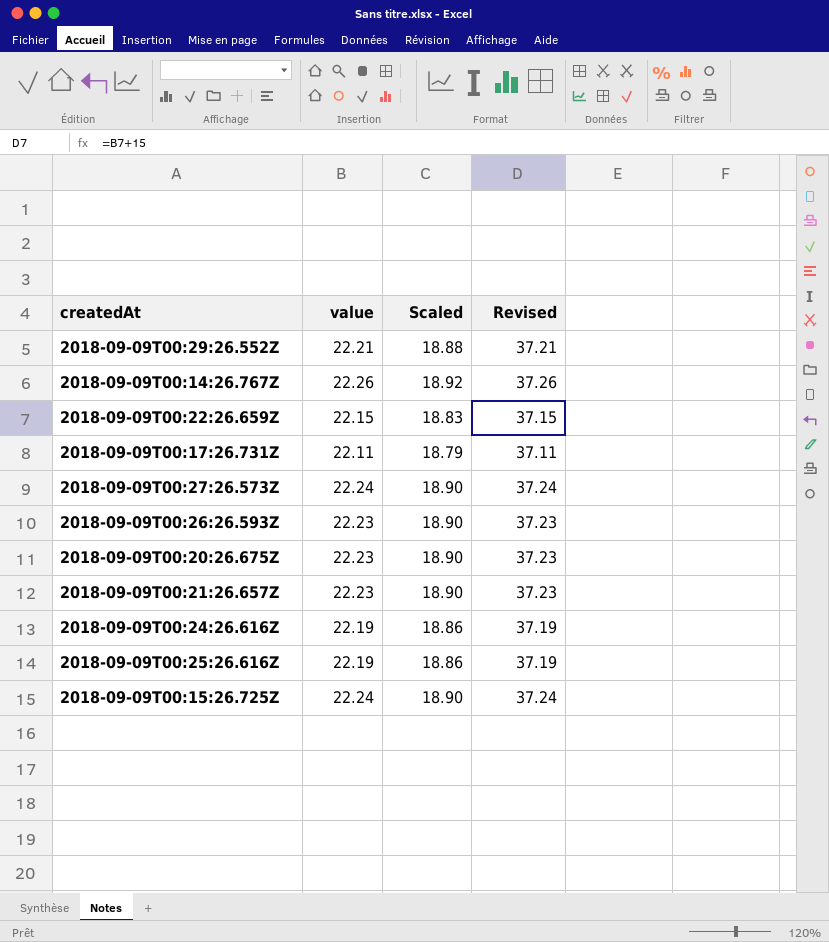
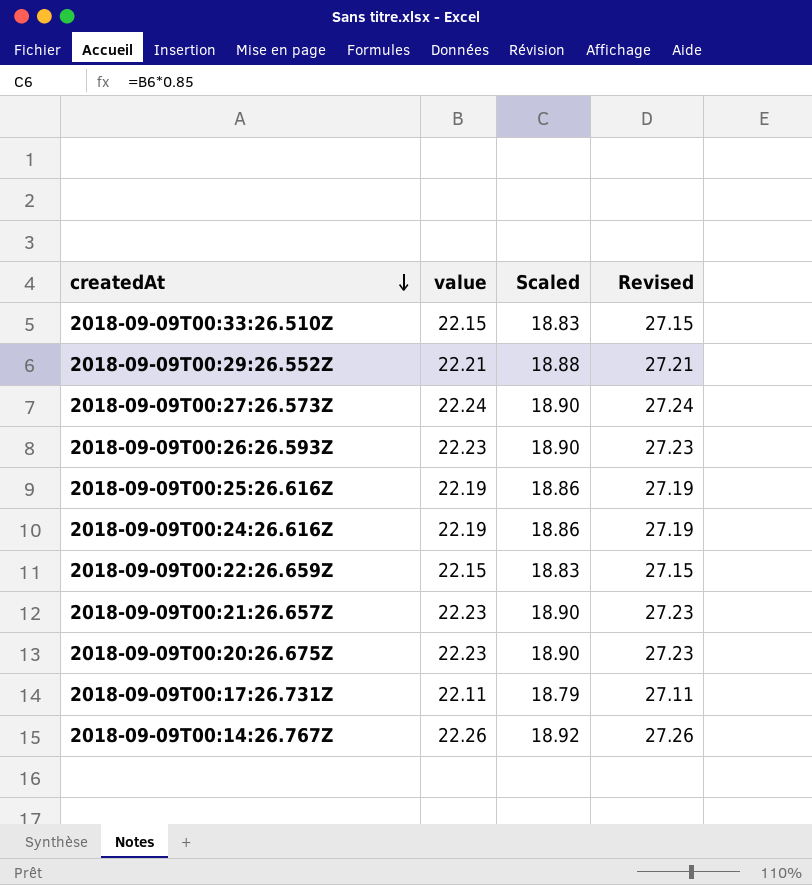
row order: none -> createdAt descending
column Revised | formula: [value] + 15 -> [value] + 5
row 2018-09-09T00:15:26.725Z: 22.24 | 18.90 | 37.24 -> none
row 2018-09-09T00:33:26.510Z: none -> 22.15 | 18.83 | 27.15

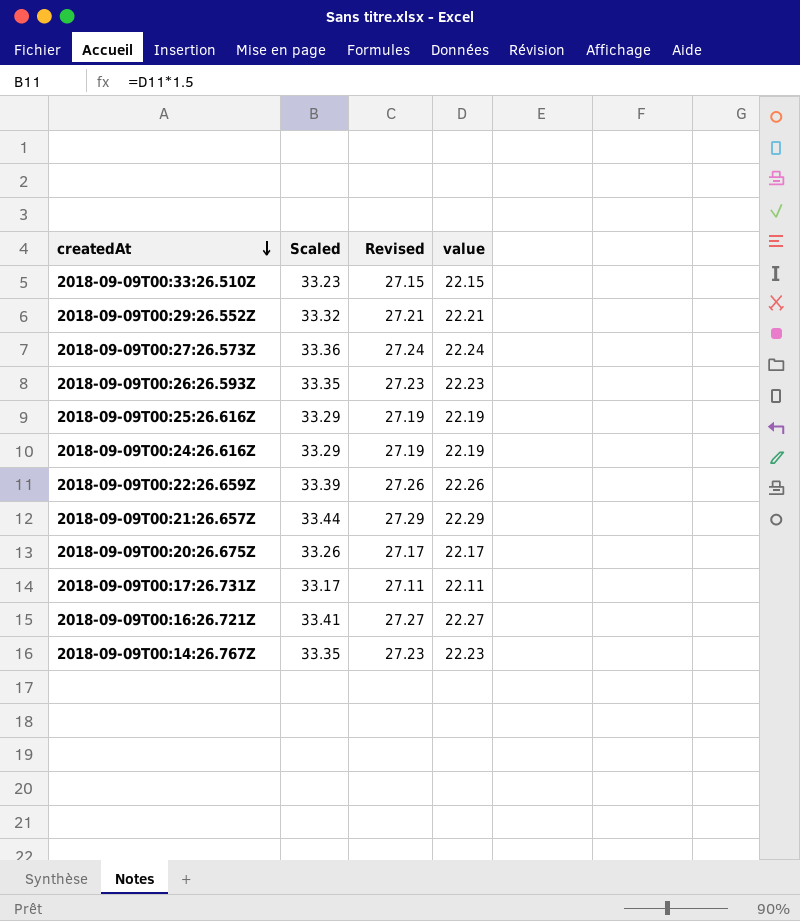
column Scaled | formula: [value] * 0.85 -> [value] * 1.5
column value | position: 2 -> 4
2018-09-09T00:22:26.659Z | Revised: 27.15 -> 27.26
2018-09-09T00:22:26.659Z | value: 22.15 -> 22.26
2018-09-09T00:21:26.657Z | Revised: 27.23 -> 27.29
2018-09-09T00:21:26.657Z | value: 22.23 -> 22.29
2018-09-09T00:20:26.675Z | Revised: 27.23 -> 27.17
2018-09-09T00:20:26.675Z | value: 22.23 -> 22.17
row 2018-09-09T00:16:26.721Z: none -> 33.41 | 27.27 | 22.27
2018-09-09T00:14:26.767Z | Revised: 27.26 -> 27.23
2018-09-09T00:14:26.767Z | value: 22.26 -> 22.23

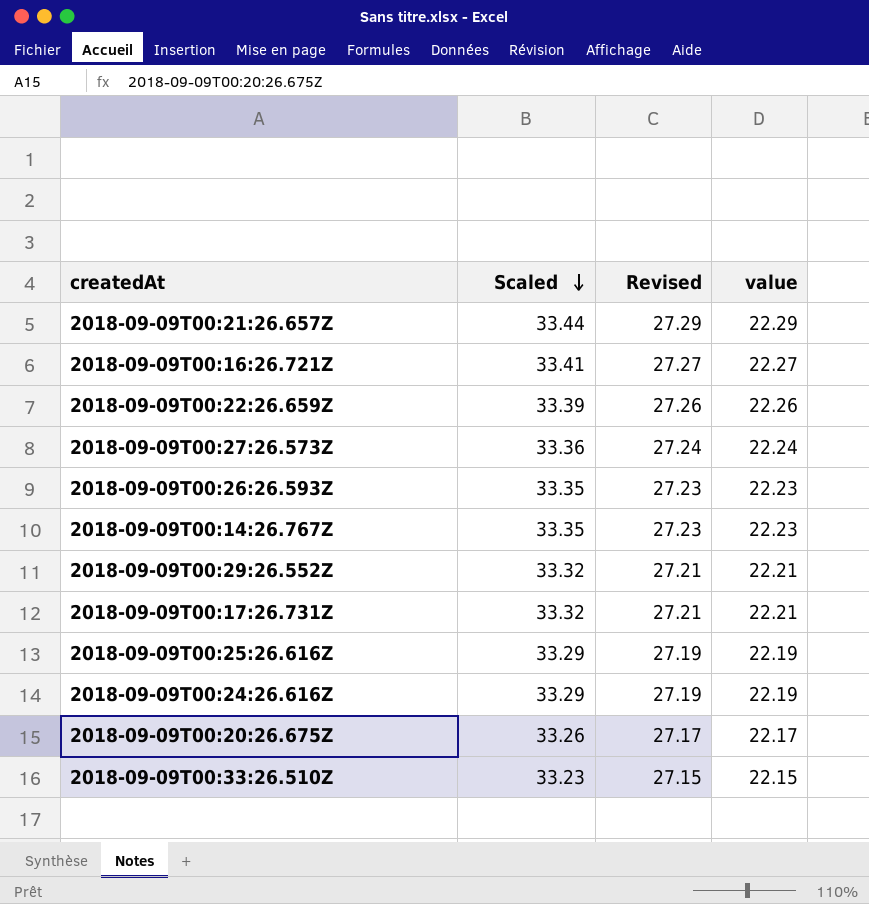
row order: createdAt descending -> Scaled descending
2018-09-09T00:17:26.731Z | Scaled: 33.17 -> 33.32
2018-09-09T00:17:26.731Z | Revised: 27.11 -> 27.21
2018-09-09T00:17:26.731Z | value: 22.11 -> 22.21

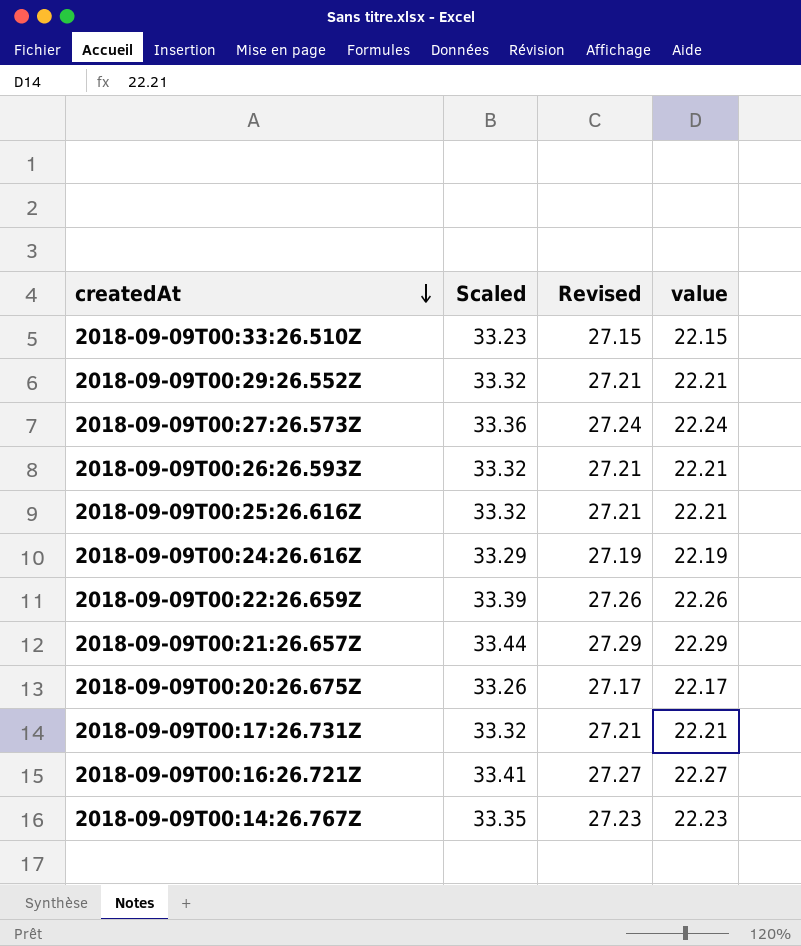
row order: Scaled descending -> createdAt descending
2018-09-09T00:26:26.593Z | Scaled: 33.35 -> 33.32
2018-09-09T00:26:26.593Z | Revised: 27.23 -> 27.21
2018-09-09T00:26:26.593Z | value: 22.23 -> 22.21
2018-09-09T00:25:26.616Z | Scaled: 33.29 -> 33.32
2018-09-09T00:25:26.616Z | Revised: 27.19 -> 27.21
2018-09-09T00:25:26.616Z | value: 22.19 -> 22.21

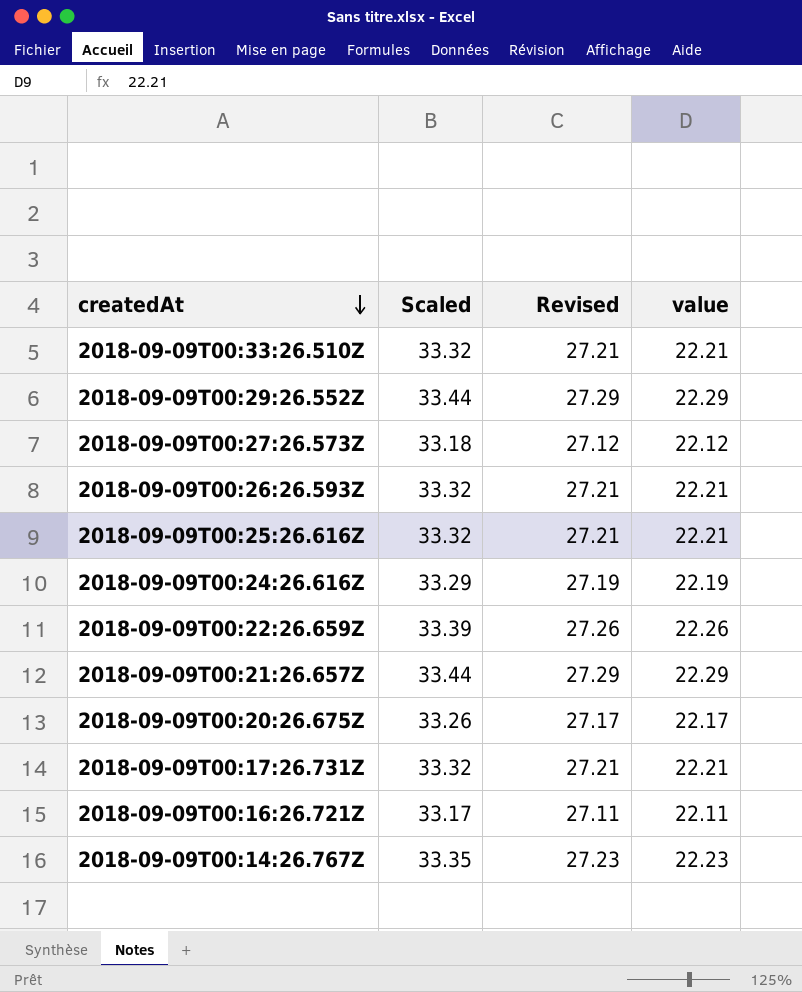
2018-09-09T00:33:26.510Z | Scaled: 33.23 -> 33.32
2018-09-09T00:33:26.510Z | Revised: 27.15 -> 27.21
2018-09-09T00:33:26.510Z | value: 22.15 -> 22.21
2018-09-09T00:29:26.552Z | Scaled: 33.32 -> 33.44
2018-09-09T00:29:26.552Z | Revised: 27.21 -> 27.29
2018-09-09T00:29:26.552Z | value: 22.21 -> 22.29
2018-09-09T00:27:26.573Z | Scaled: 33.36 -> 33.18
2018-09-09T00:27:26.573Z | Revised: 27.24 -> 27.12
2018-09-09T00:27:26.573Z | value: 22.24 -> 22.12
2018-09-09T00:16:26.721Z | Scaled: 33.41 -> 33.17
2018-09-09T00:16:26.721Z | Revised: 27.27 -> 27.11
2018-09-09T00:16:26.721Z | value: 22.27 -> 22.11

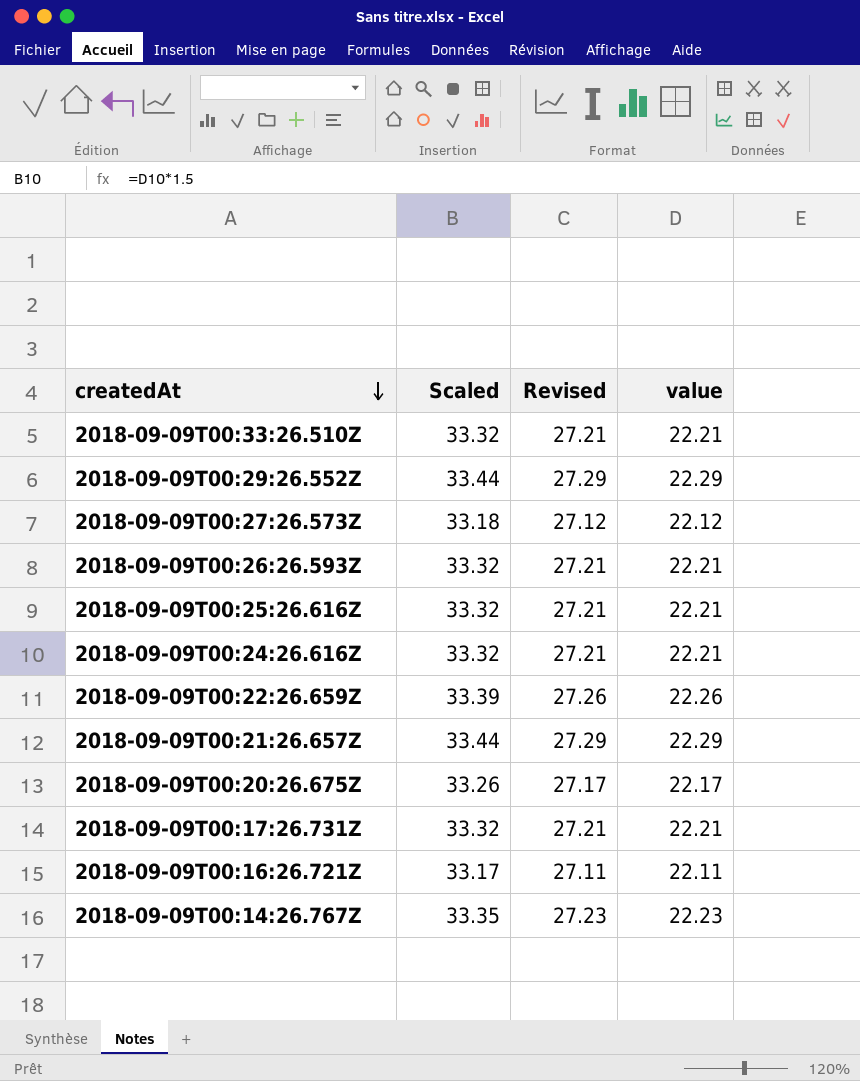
2018-09-09T00:24:26.616Z | Scaled: 33.29 -> 33.32
2018-09-09T00:24:26.616Z | Revised: 27.19 -> 27.21
2018-09-09T00:24:26.616Z | value: 22.19 -> 22.21

